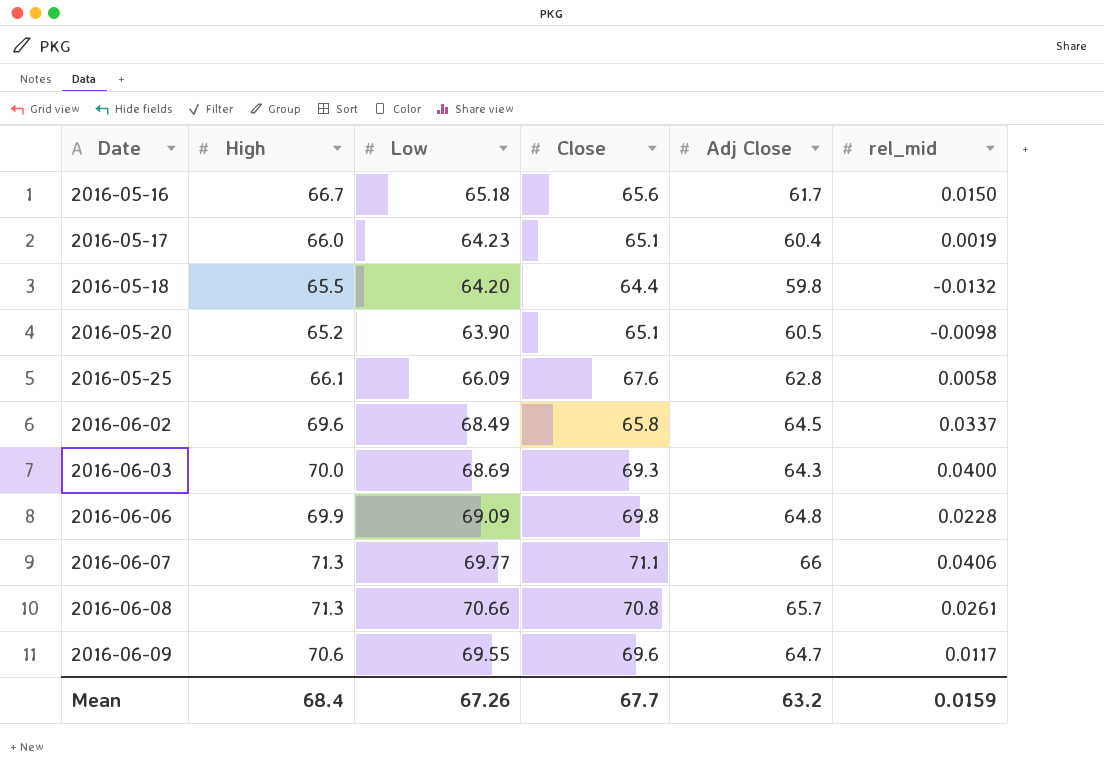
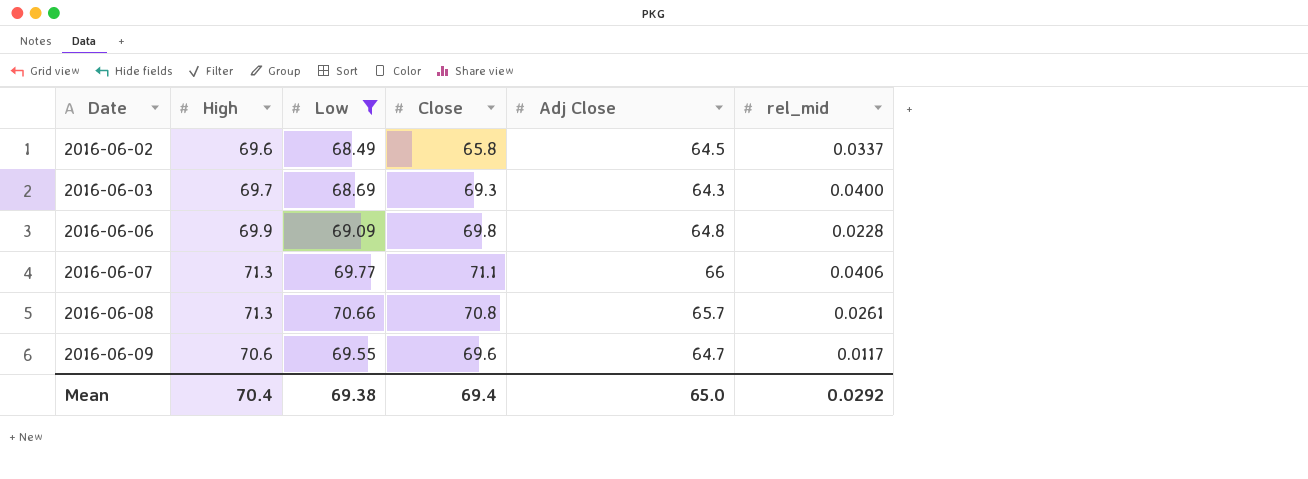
filter: none -> Low >= 68.49
2016-06-03 | High: 70.0 -> 69.7
Mean | High: 68.4 -> 70.4
Mean | Low: 67.26 -> 69.38
Mean | Close: 67.7 -> 69.4
Mean | Adj Close: 63.2 -> 65.0
Mean | rel_mid: 0.0159 -> 0.0292

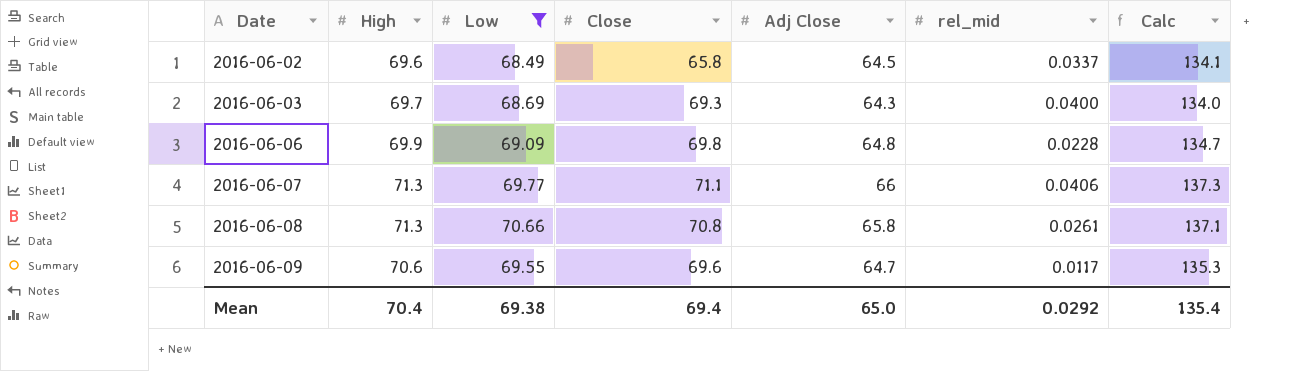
column Calc | formula: none -> [High] + [Adj Close]
2016-06-08 | Adj Close: 65.7 -> 65.8

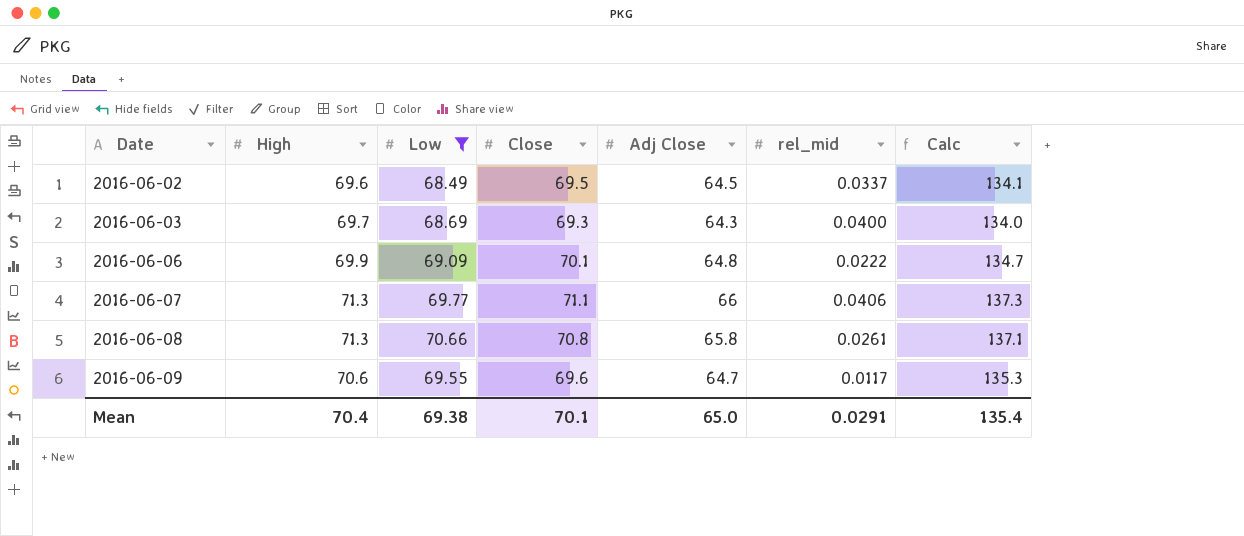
2016-06-02 | Close: 65.8 -> 69.5
2016-06-06 | Close: 69.8 -> 70.1
2016-06-06 | rel_mid: 0.0228 -> 0.0222
Mean | Close: 69.4 -> 70.1
Mean | rel_mid: 0.0292 -> 0.0291

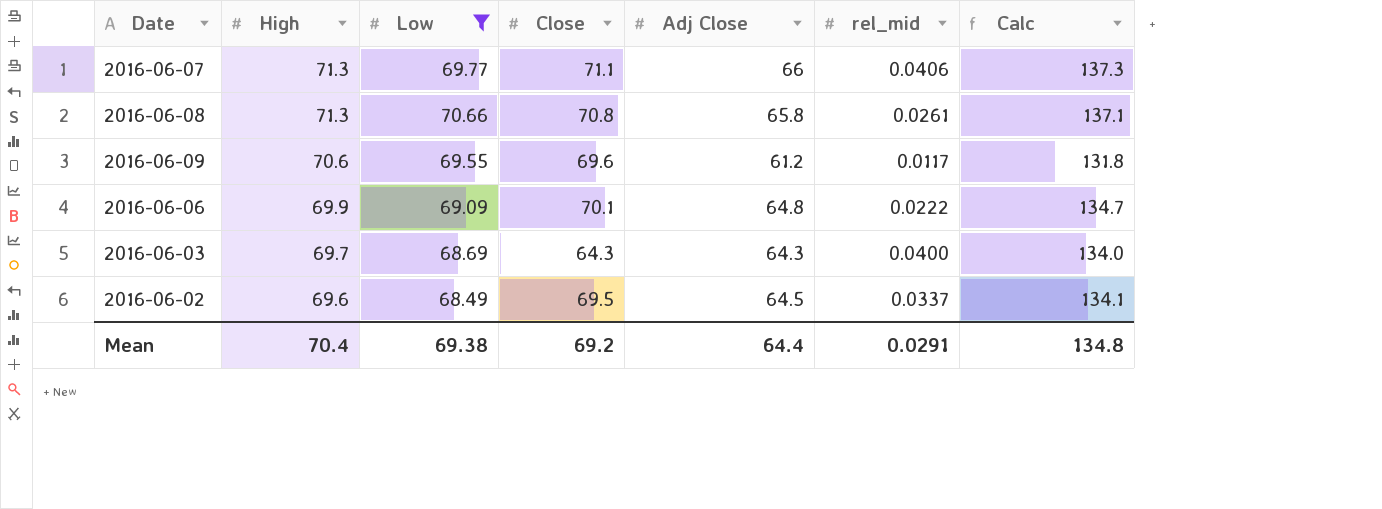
row order: Date ascending -> High descending
2016-06-09 | Adj Close: 64.7 -> 61.2
2016-06-09 | Calc: 135.3 -> 131.8
2016-06-03 | Close: 69.3 -> 64.3
Mean | Close: 70.1 -> 69.2
Mean | Adj Close: 65.0 -> 64.4
Mean | Calc: 135.4 -> 134.8

